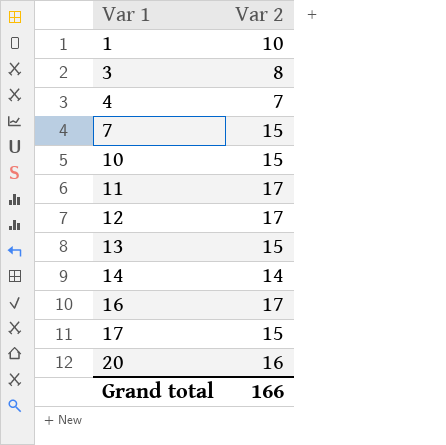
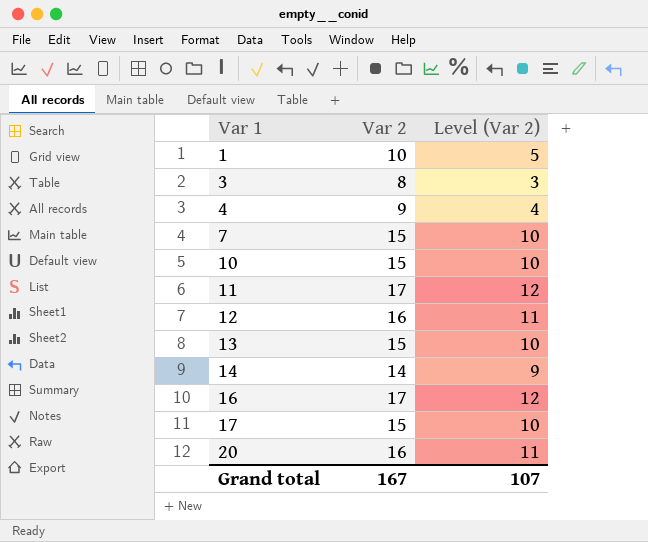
column Level (Var 2) | formula: none -> [Var 2] - 5
4 | Var 2: 7 -> 9
12 | Var 2: 17 -> 16
Grand total | Var 2: 166 -> 167

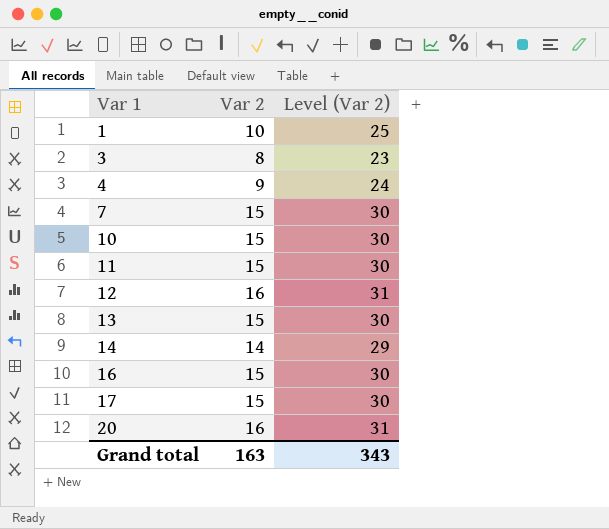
column Level (Var 2) | formula: [Var 2] - 5 -> [Var 2] + 15
11 | Var 2: 17 -> 15
16 | Var 2: 17 -> 15
Grand total | Var 2: 167 -> 163
Grand total | Level (Var 2): 107 -> 343

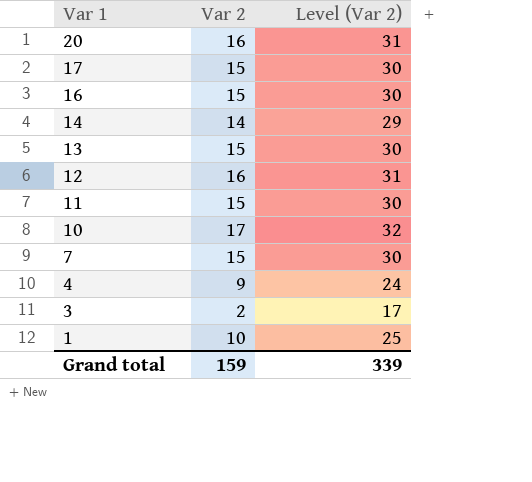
row order: Var 1 ascending -> Var 1 descending
10 | Var 2: 15 -> 17
10 | Level (Var 2): 30 -> 32
3 | Var 2: 8 -> 2
3 | Level (Var 2): 23 -> 17
Grand total | Var 2: 163 -> 159
Grand total | Level (Var 2): 343 -> 339

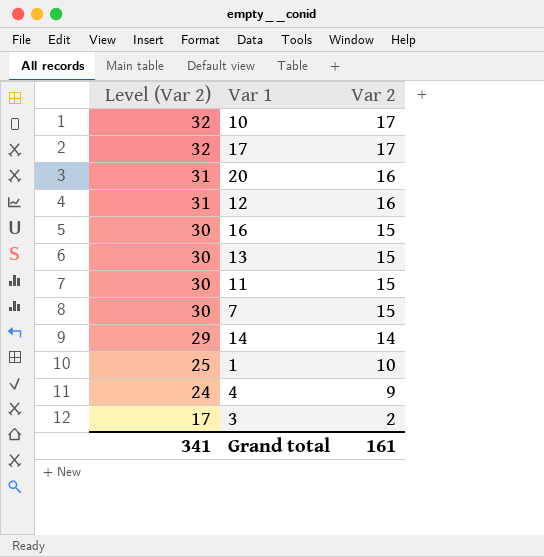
row order: Var 1 descending -> Level (Var 2) descending
column Level (Var 2) | position: 3 -> 1
17 | Level (Var 2): 30 -> 32
17 | Var 2: 15 -> 17
Grand total | Level (Var 2): 339 -> 341
Grand total | Var 2: 159 -> 161

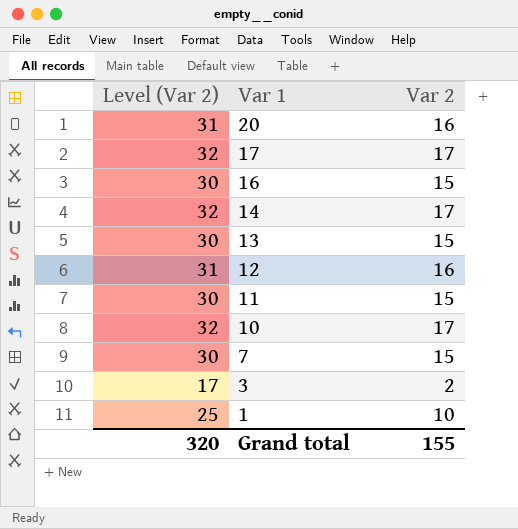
row order: Level (Var 2) descending -> Var 1 descending
row 4: 24 | 9 -> none
14 | Level (Var 2): 29 -> 32
14 | Var 2: 14 -> 17
Grand total | Level (Var 2): 341 -> 320
Grand total | Var 2: 161 -> 155

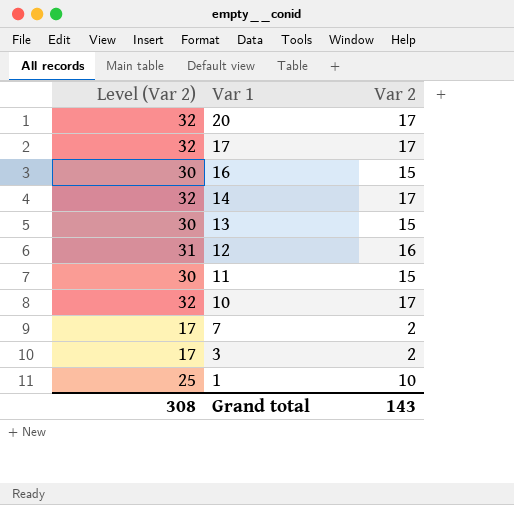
20 | Level (Var 2): 31 -> 32
20 | Var 2: 16 -> 17
7 | Level (Var 2): 30 -> 17
7 | Var 2: 15 -> 2
Grand total | Level (Var 2): 320 -> 308
Grand total | Var 2: 155 -> 143

